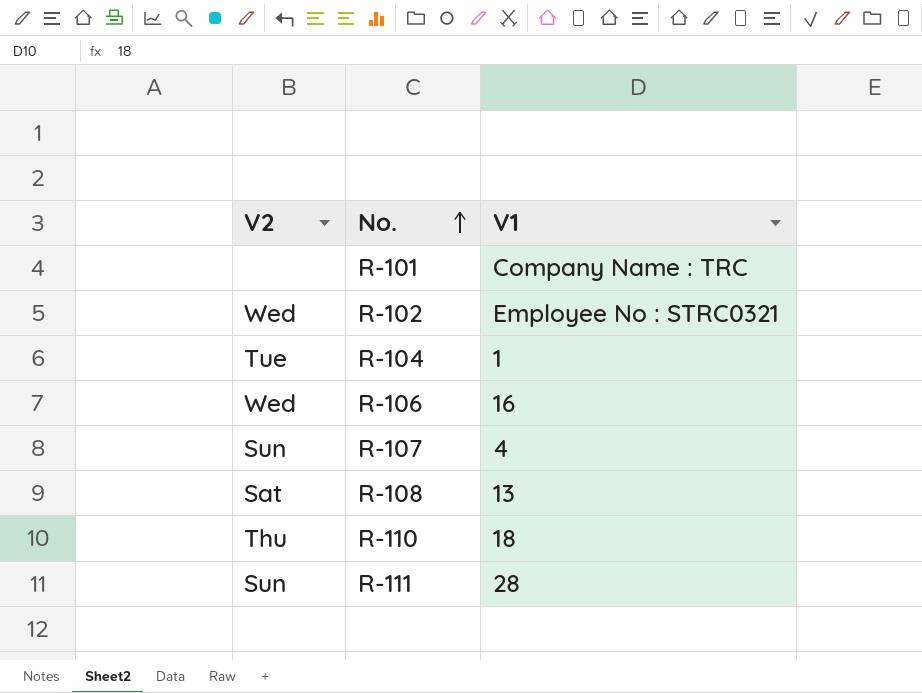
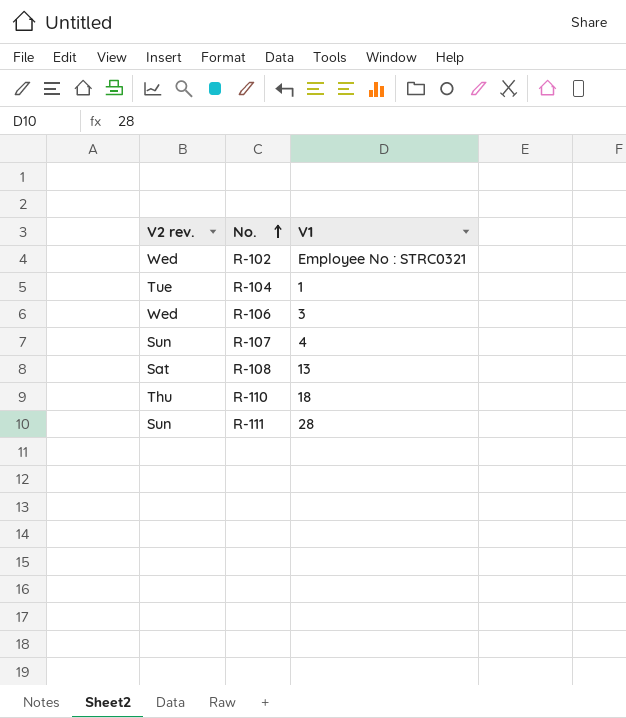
column name: V2 -> V2 rev.
row R-101: none | Company Name : TRC -> none
R-106 | V1: 16 -> 3

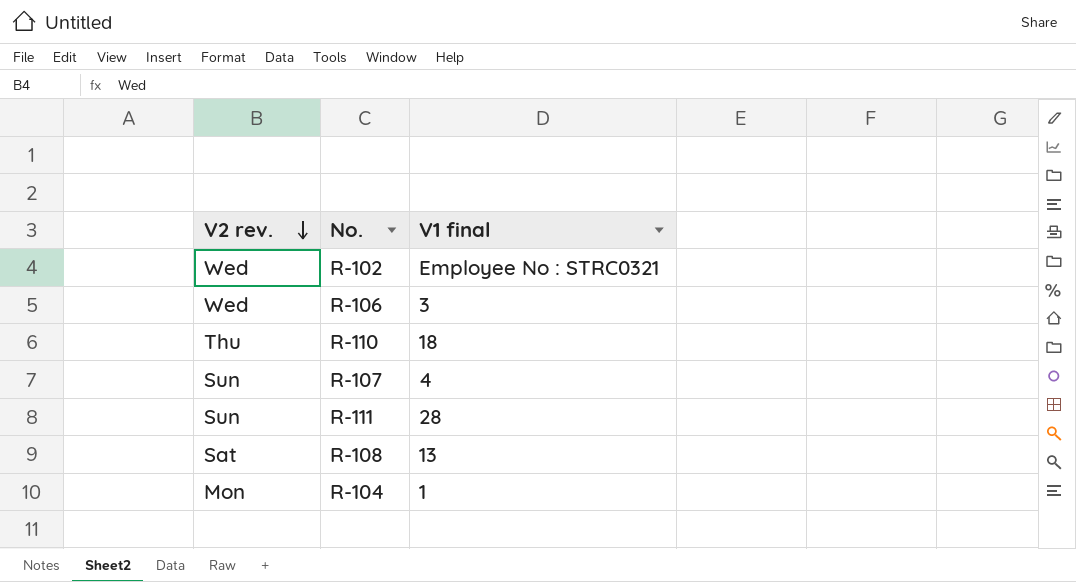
row order: No. ascending -> V2 rev. descending
column name: V1 -> V1 final
R-104 | V2 rev.: Tue -> Mon

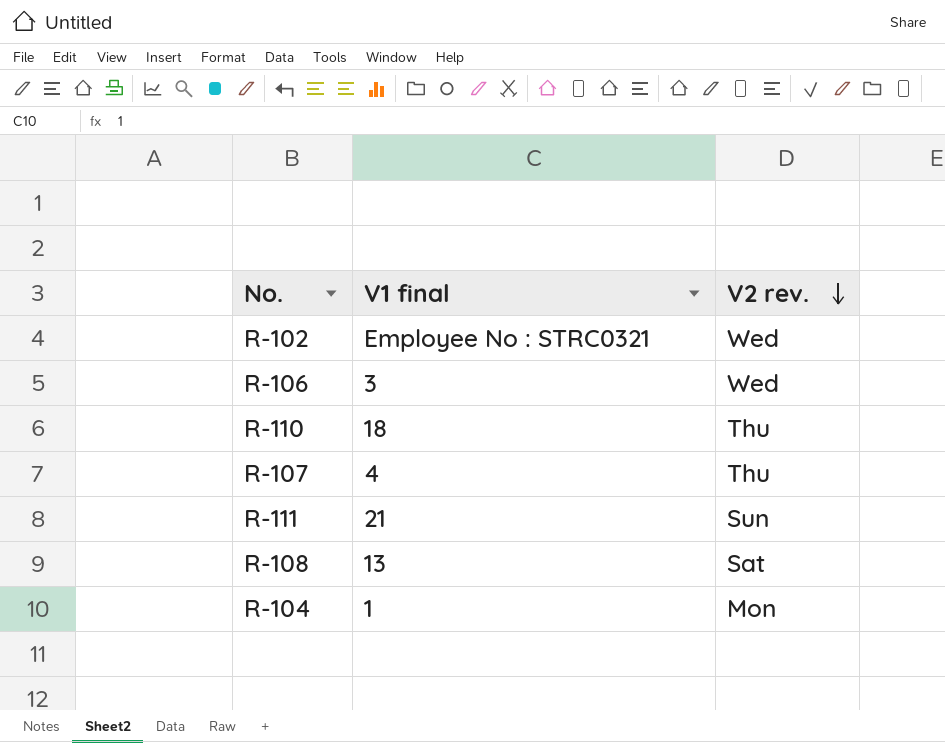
column V2 rev. | position: 1 -> 3
R-107 | V2 rev.: Sun -> Thu
R-111 | V1 final: 28 -> 21

